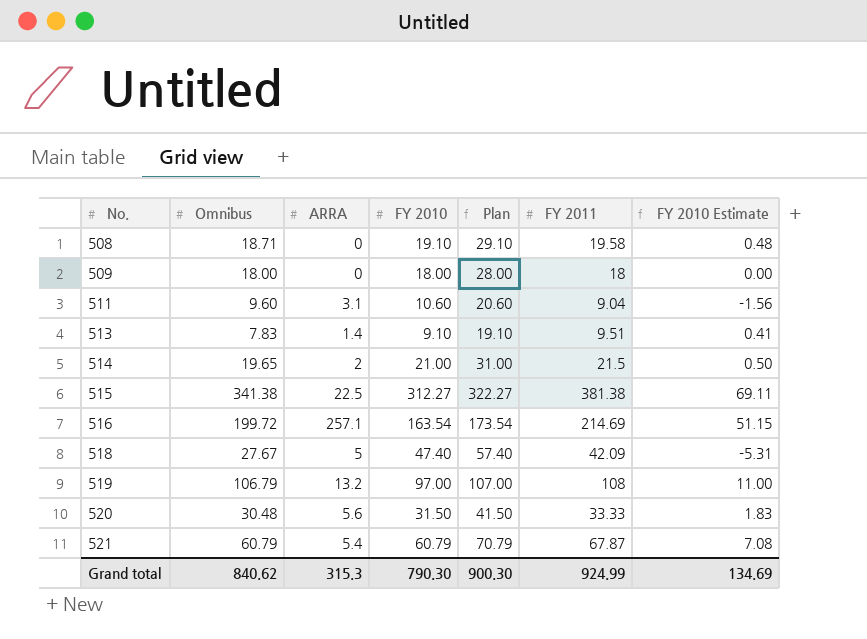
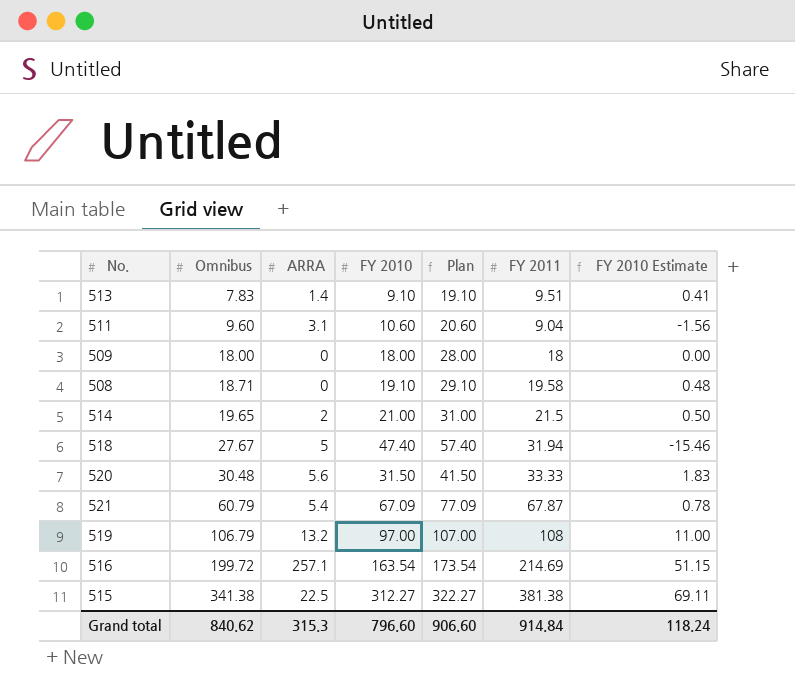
row order: No. ascending -> Omnibus ascending
518 | FY 2011: 42.09 -> 31.94
518 | FY 2010 Estimate: -5.31 -> -15.46
521 | FY 2010: 60.79 -> 67.09
521 | Plan: 70.79 -> 77.09
521 | FY 2010 Estimate: 7.08 -> 0.78
Grand total | FY 2010: 790.30 -> 796.60
Grand total | Plan: 900.30 -> 906.60
Grand total | FY 2011: 924.99 -> 914.84
Grand total | FY 2010 Estimate: 134.69 -> 118.24

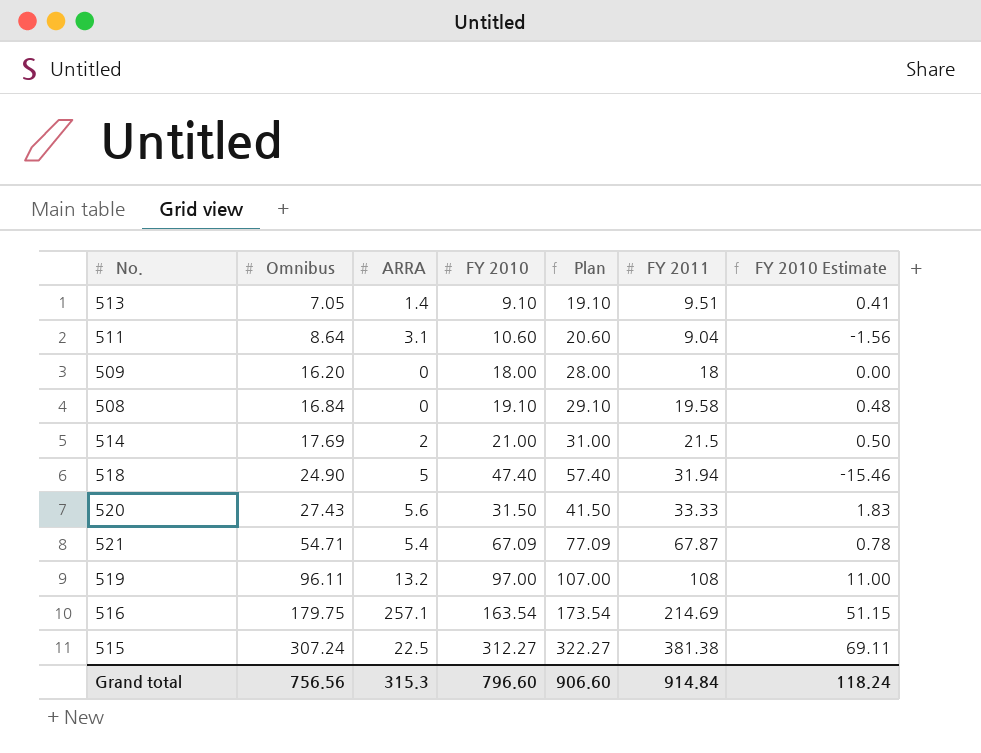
513 | Omnibus: 7.83 -> 7.05
511 | Omnibus: 9.60 -> 8.64
509 | Omnibus: 18.00 -> 16.20
508 | Omnibus: 18.71 -> 16.84
514 | Omnibus: 19.65 -> 17.69
518 | Omnibus: 27.67 -> 24.90
520 | Omnibus: 30.48 -> 27.43
521 | Omnibus: 60.79 -> 54.71
519 | Omnibus: 106.79 -> 96.11
516 | Omnibus: 199.72 -> 179.75
515 | Omnibus: 341.38 -> 307.24
Grand total | Omnibus: 840.62 -> 756.56

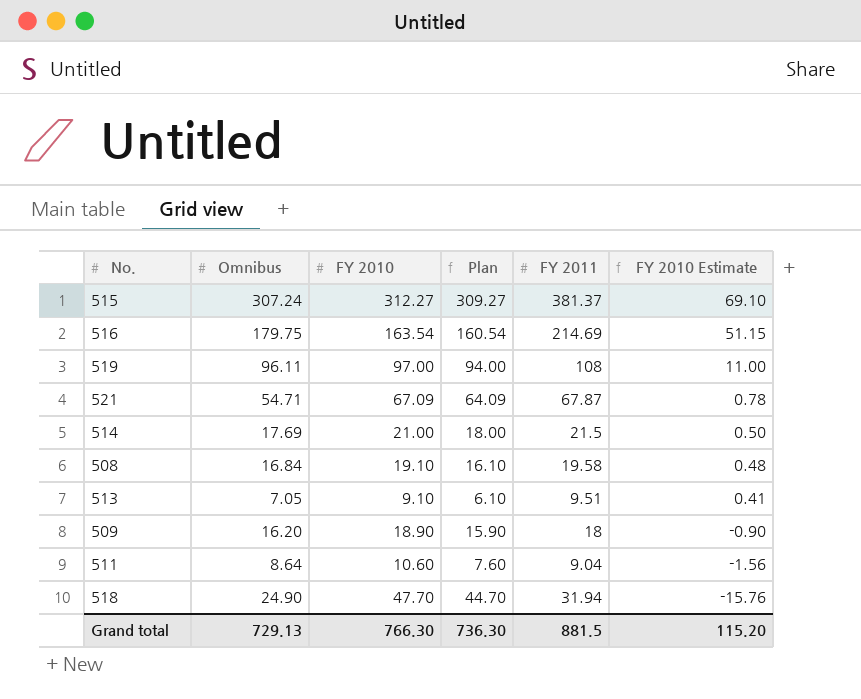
row order: Omnibus ascending -> FY 2010 Estimate descending
column ARRA | position: 3 -> none
column Plan | formula: [FY 2010] + 10 -> [FY 2010] - 3
row 520: 27.43 | 5.6 | 31.50 | 41.50 | 33.33 | 1.83 -> none
515 | FY 2011: 381.38 -> 381.37
515 | FY 2010 Estimate: 69.11 -> 69.10
509 | FY 2010: 18.00 -> 18.90
509 | FY 2010 Estimate: 0.00 -> -0.90
518 | FY 2010: 47.40 -> 47.70
518 | FY 2010 Estimate: -15.46 -> -15.76
Grand total | Omnibus: 756.56 -> 729.13
Grand total | FY 2010: 796.60 -> 766.30
Grand total | Plan: 906.60 -> 736.30
Grand total | FY 2011: 914.84 -> 881.5
Grand total | FY 2010 Estimate: 118.24 -> 115.20

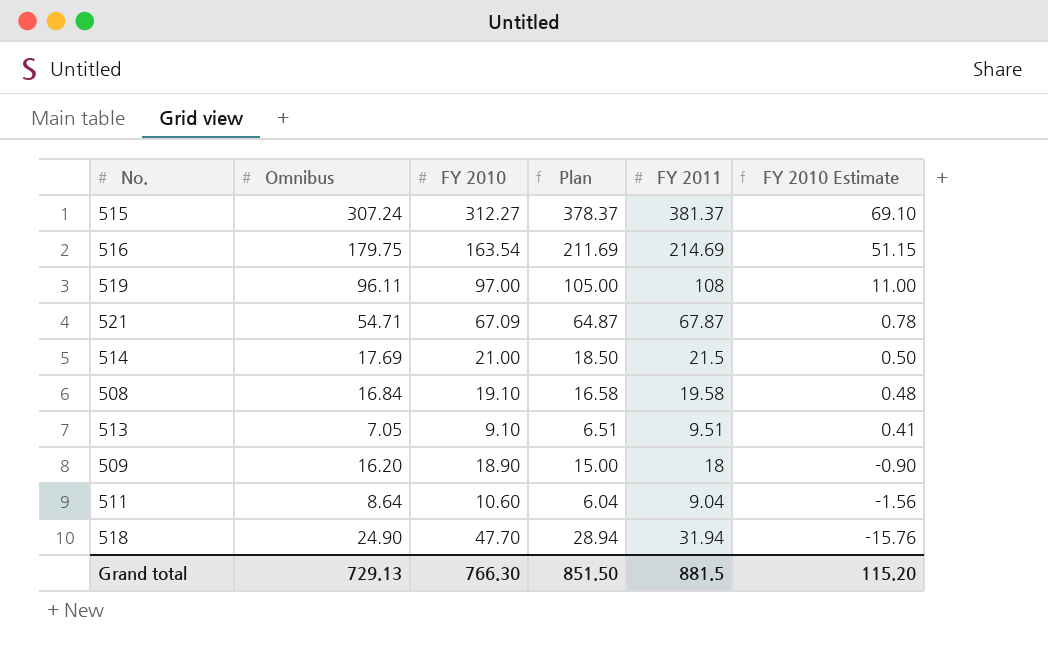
column Plan | formula: [FY 2010] - 3 -> [FY 2011] - 3
Grand total | Plan: 736.30 -> 851.50

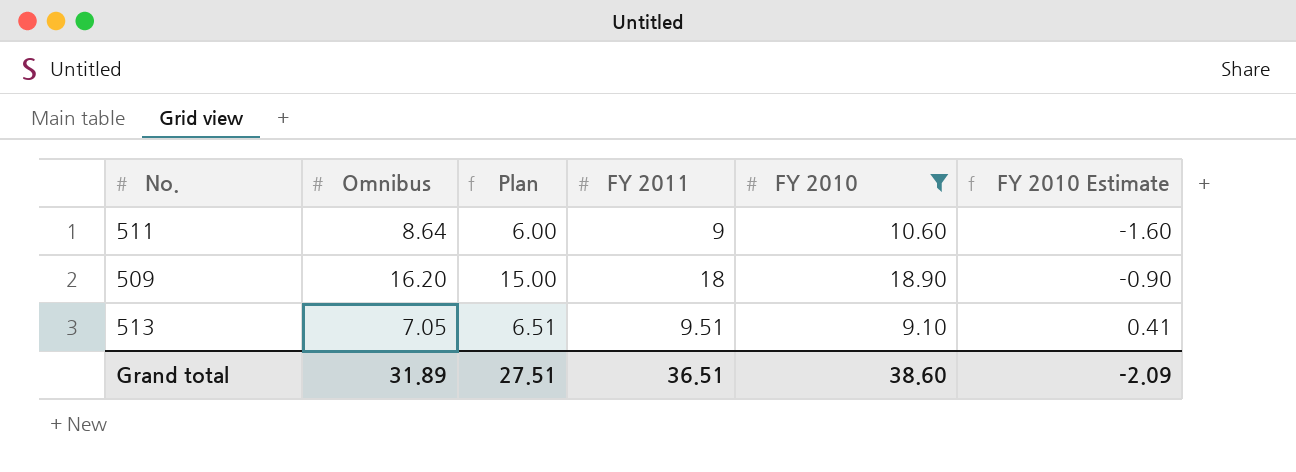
filter: none -> FY 2010 <= 18.90
row order: FY 2010 Estimate descending -> FY 2010 Estimate ascending
column FY 2010 | position: 3 -> 5
511 | Plan: 6.04 -> 6.00
511 | FY 2011: 9.04 -> 9
511 | FY 2010 Estimate: -1.56 -> -1.60
Grand total | Omnibus: 729.13 -> 31.89
Grand total | Plan: 851.50 -> 27.51
Grand total | FY 2011: 881.5 -> 36.51
Grand total | FY 2010: 766.30 -> 38.60
Grand total | FY 2010 Estimate: 115.20 -> -2.09

